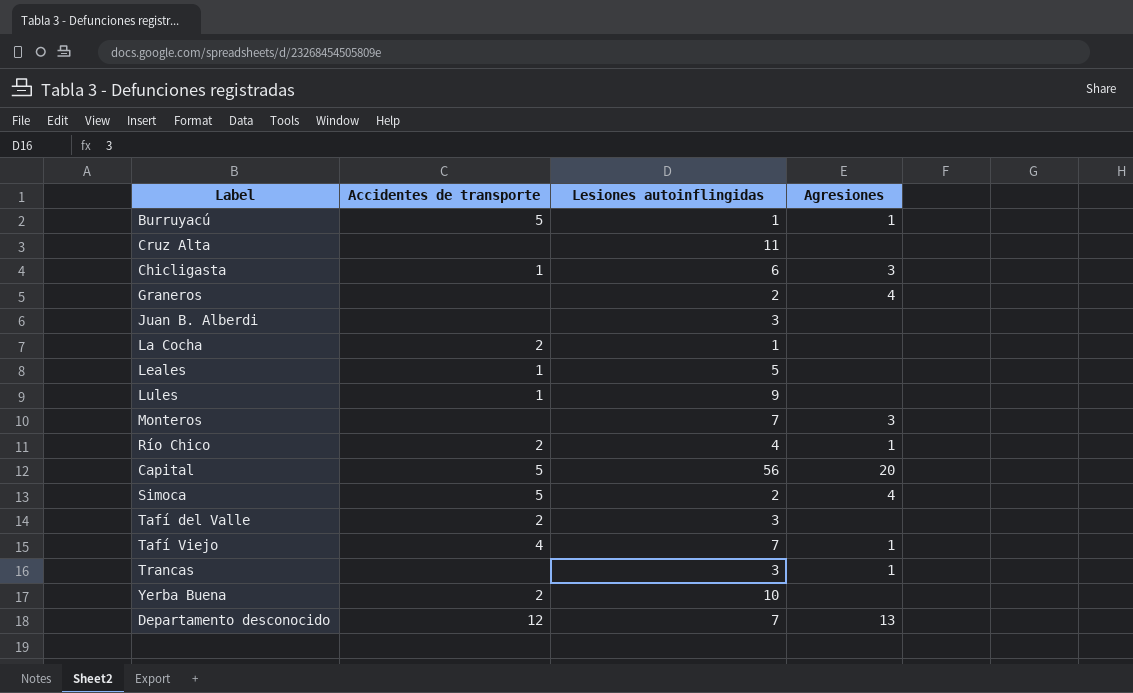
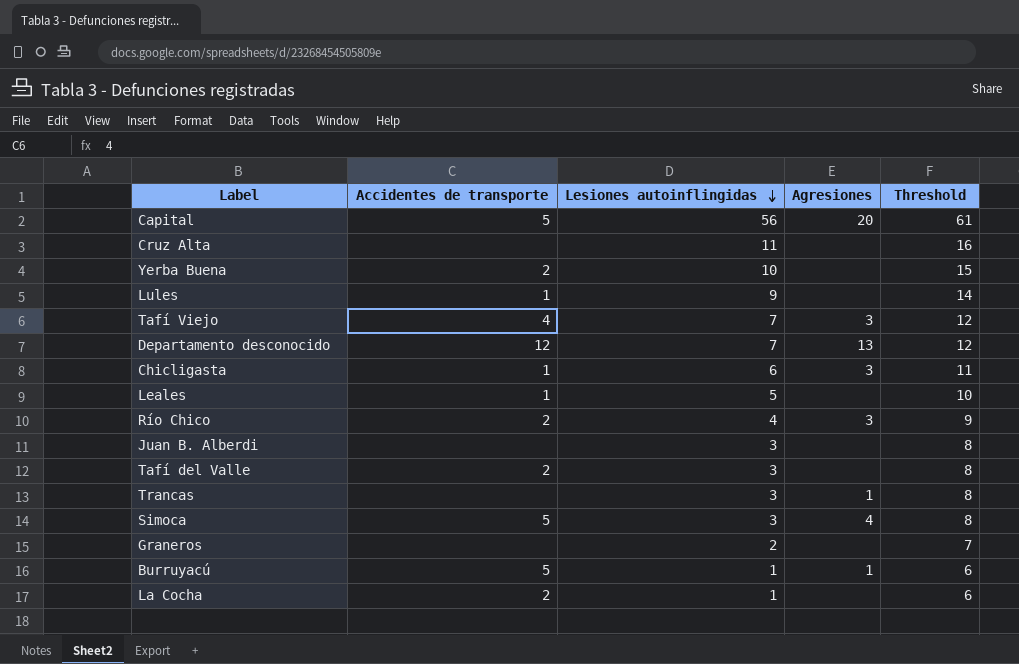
row order: none -> Lesiones autoinflingidas descending
column Threshold | formula: none -> [Lesiones autoinflingidas] + 5
row Monteros: none | 7 | 3 -> none
Tafí Viejo | Agresiones: 1 -> 3
Río Chico | Agresiones: 1 -> 3
Simoca | Lesiones autoinflingidas: 2 -> 3
Graneros | Agresiones: 4 -> none

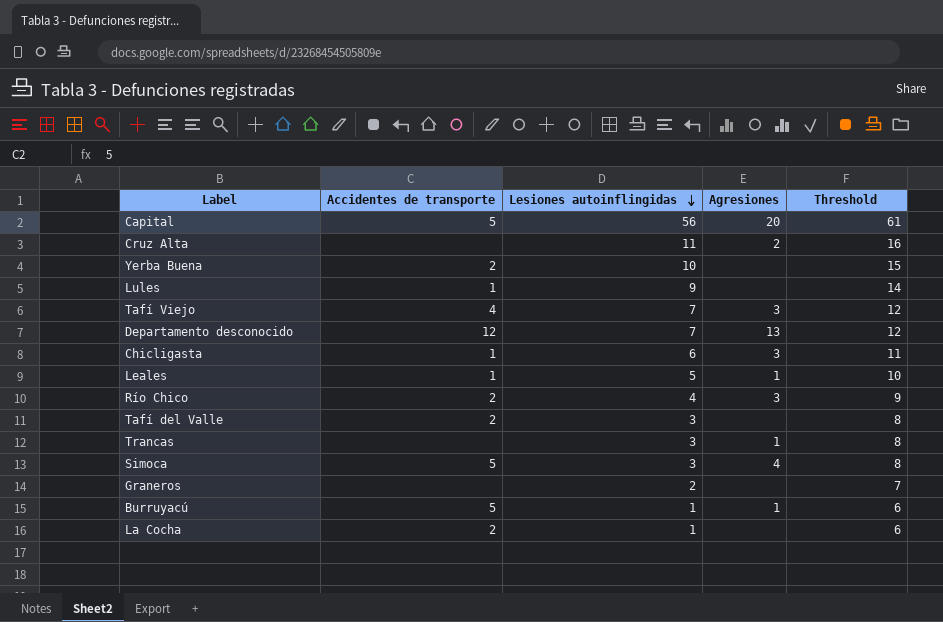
row Juan B. Alberdi: none | 3 | none | 8 -> none
Cruz Alta | Agresiones: none -> 2
Leales | Agresiones: none -> 1

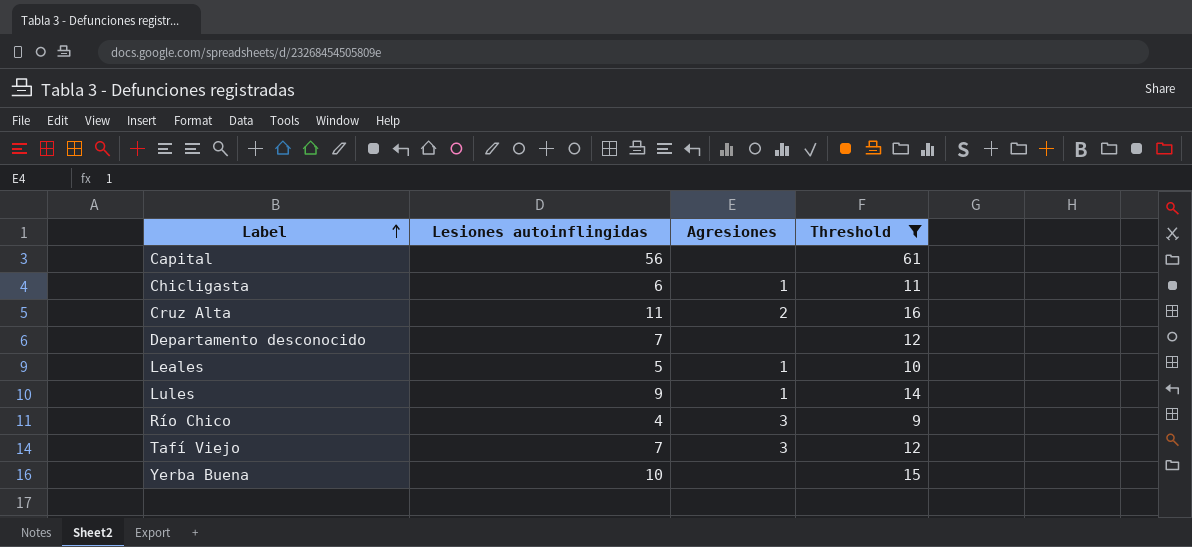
filter: none -> Threshold >= 9
row order: Lesiones autoinflingidas descending -> Label ascending
column Accidentes de transporte | position: 2 -> none
Capital | Agresiones: 20 -> none
Chicligasta | Agresiones: 3 -> 1
Departamento desconocido | Agresiones: 13 -> none
Lules | Agresiones: none -> 1

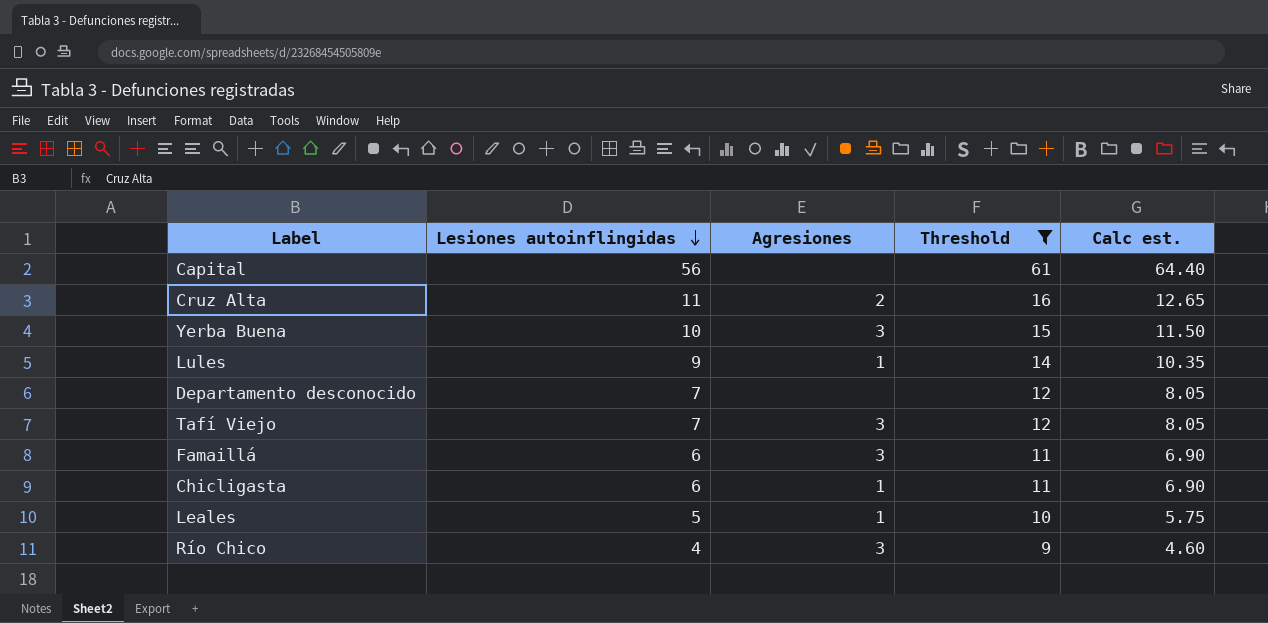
row order: Label ascending -> Lesiones autoinflingidas descending
column Calc est. | formula: none -> [Lesiones autoinflingidas] * 1.15
Yerba Buena | Agresiones: none -> 3
row Famaillá: none -> 6 | 3 | 11 | 6.90

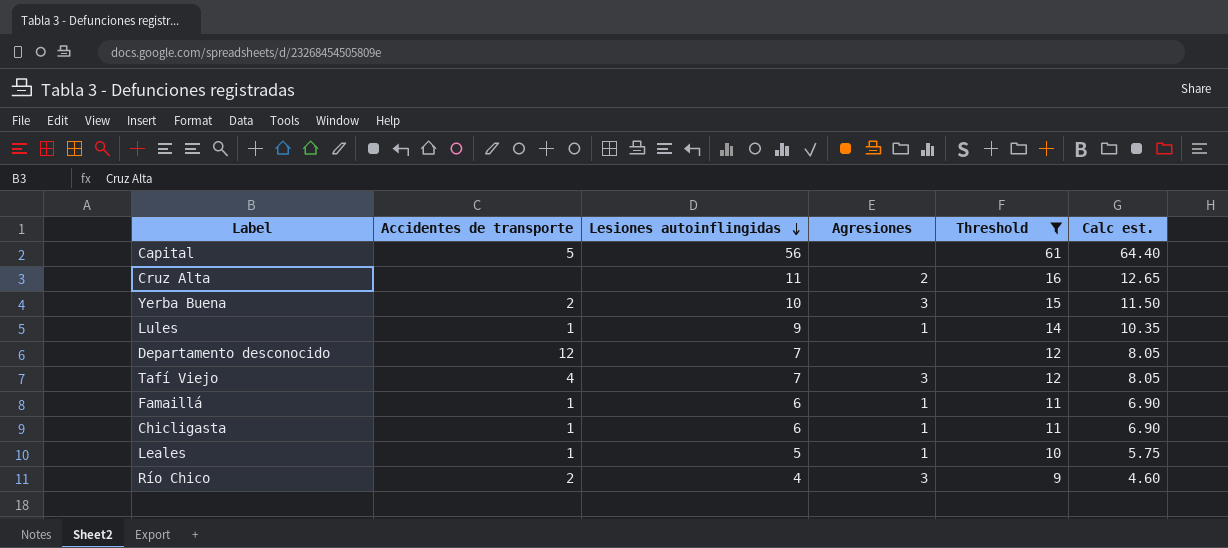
column Accidentes de transporte | position: none -> 2
Famaillá | Agresiones: 3 -> 1

